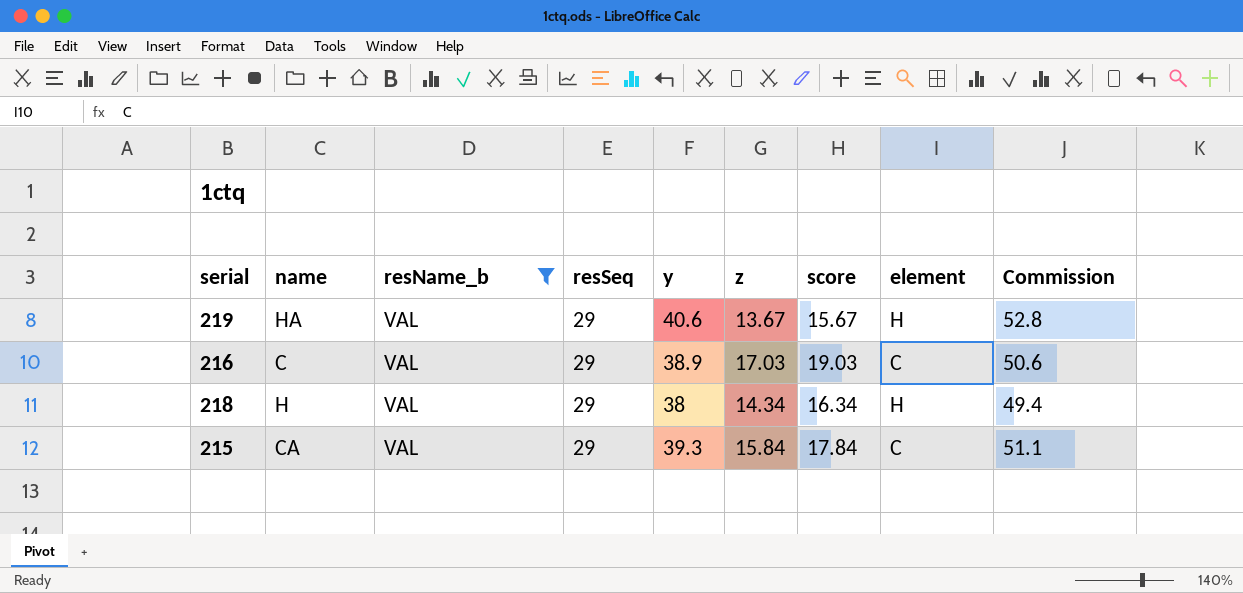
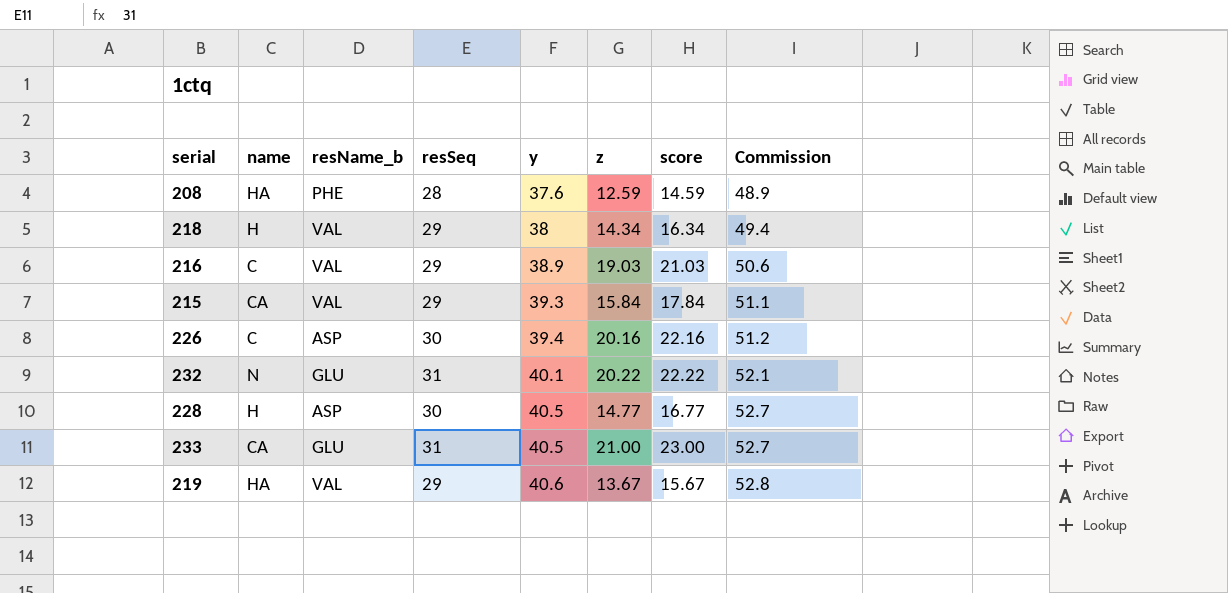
filter: resName_b = VAL -> none
row order: none -> y ascending
column element | position: 8 -> none
216 | z: 17.03 -> 19.03
216 | score: 19.03 -> 21.03

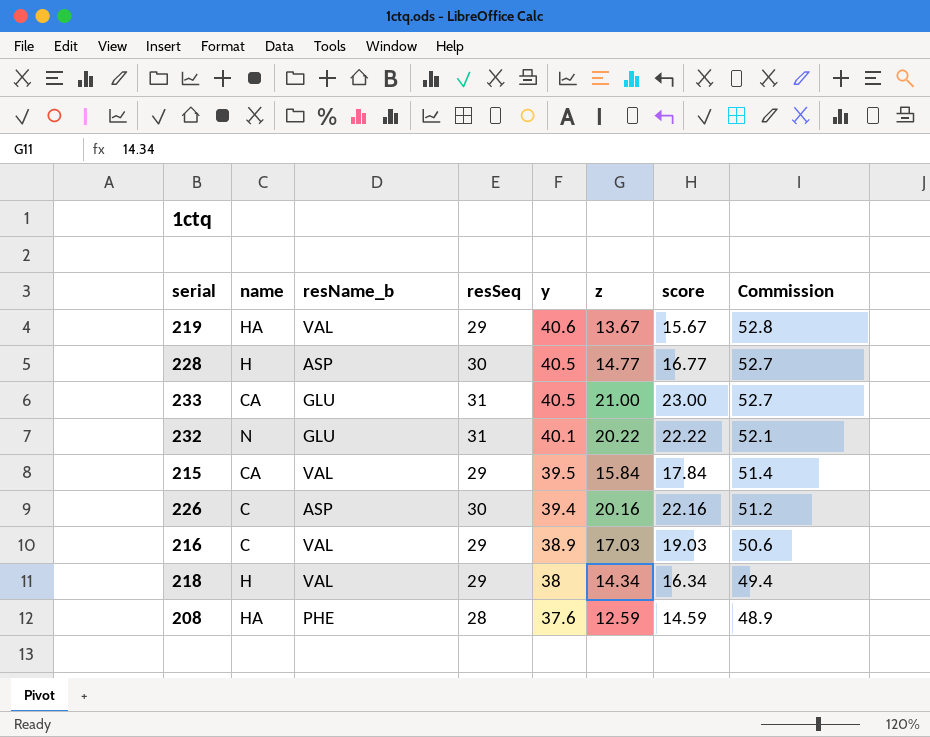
row order: y ascending -> y descending
215 | y: 39.3 -> 39.5
215 | Commission: 51.1 -> 51.4
216 | z: 19.03 -> 17.03
216 | score: 21.03 -> 19.03

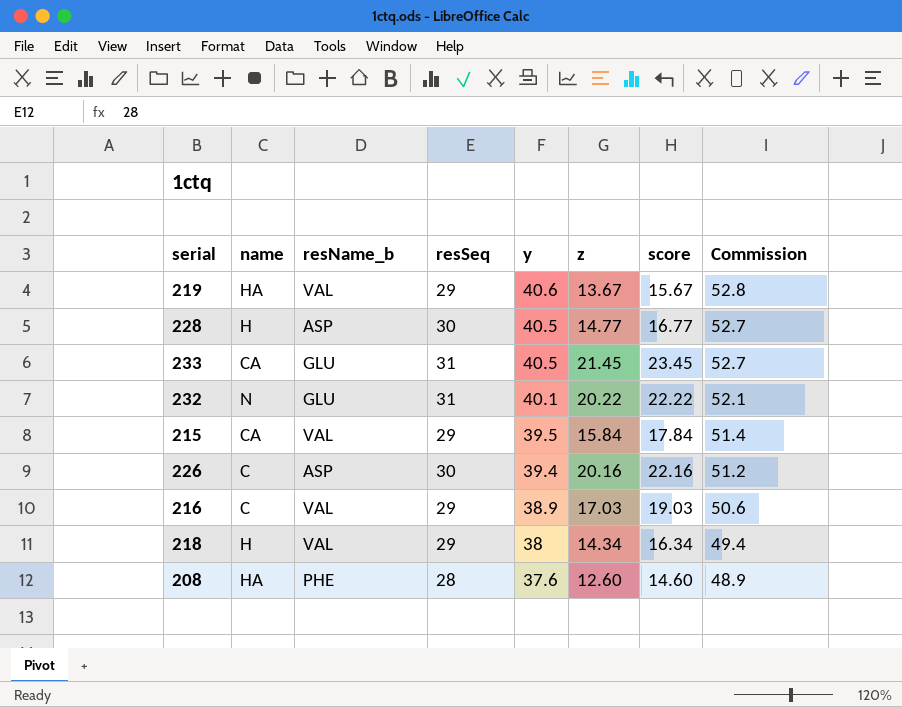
233 | z: 21.00 -> 21.45
233 | score: 23.00 -> 23.45
208 | z: 12.59 -> 12.60
208 | score: 14.59 -> 14.60

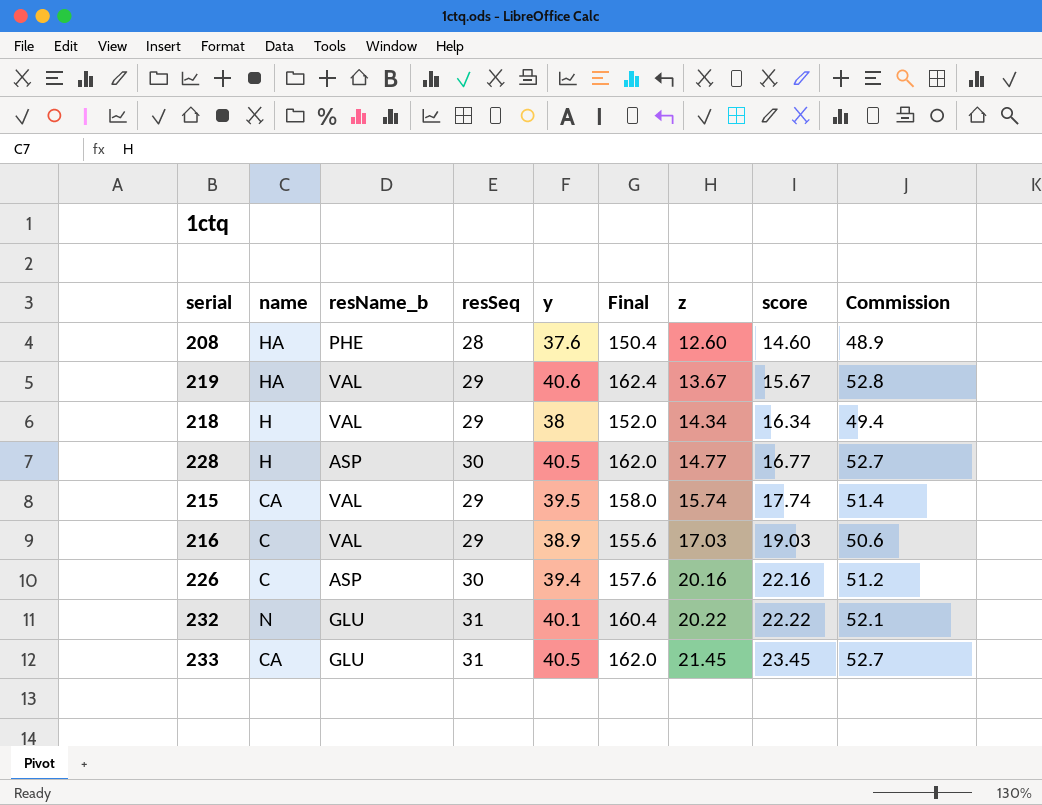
row order: y descending -> z ascending
column Final | formula: none -> [y] * 4
215 | z: 15.84 -> 15.74
215 | score: 17.84 -> 17.74

